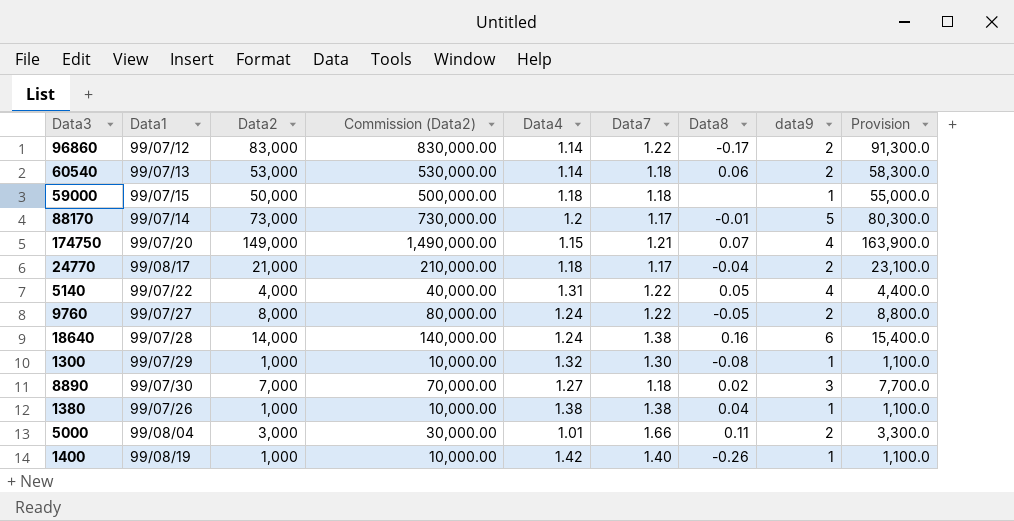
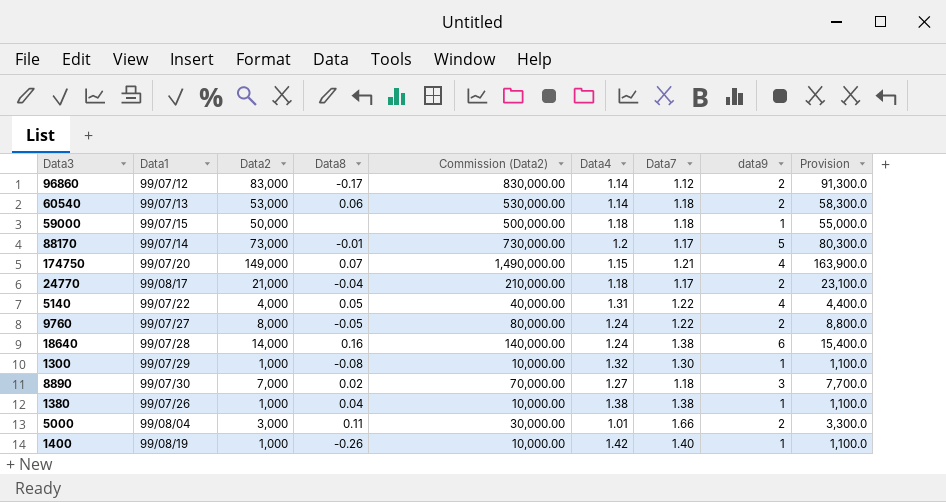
column Data8 | position: 7 -> 4
96860 | Data7: 1.22 -> 1.12

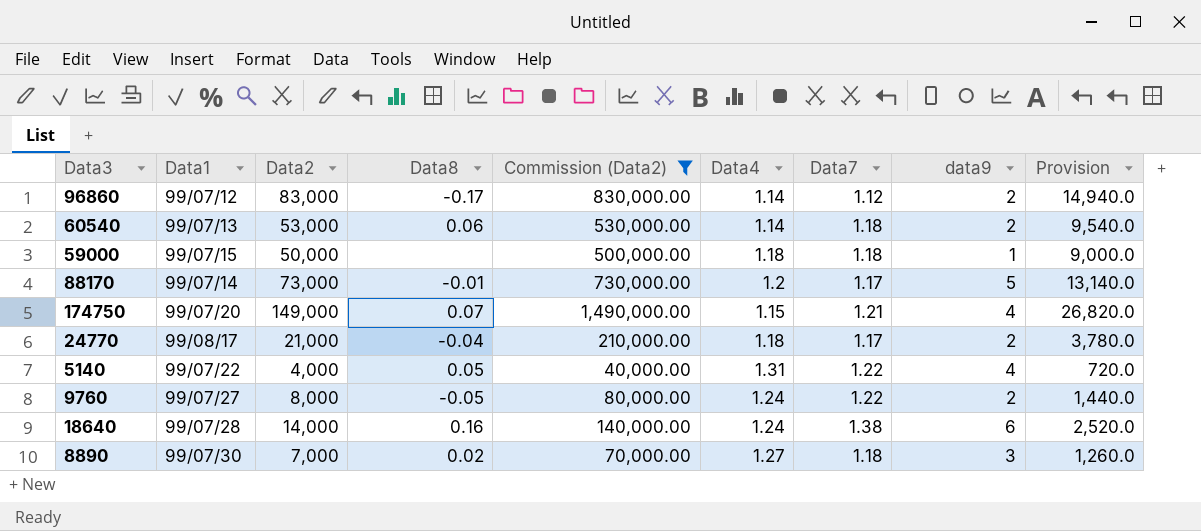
filter: none -> Commission (Data2) >= 40,000.00
column Provision | formula: [Data2] * 1.1 -> [Data2] * 0.18

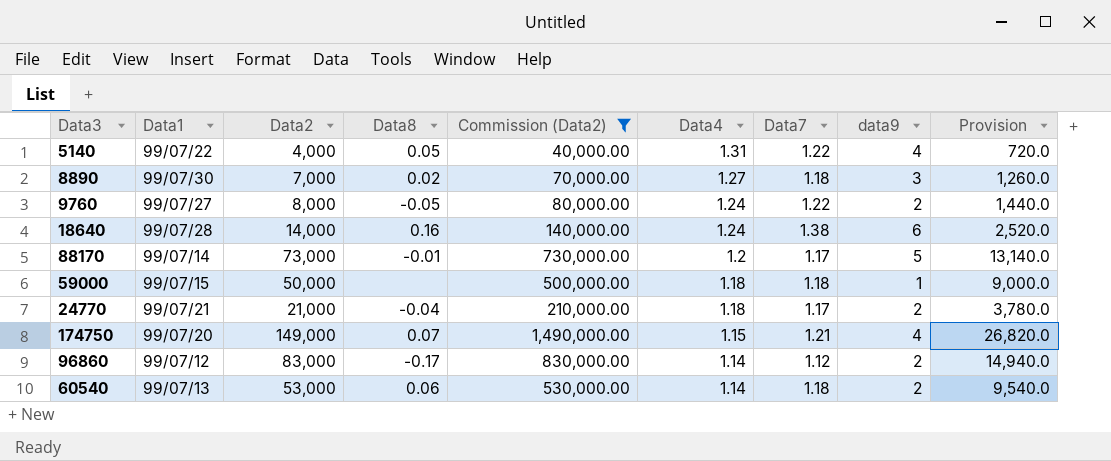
row order: none -> Data4 descending
24770 | Data1: 99/08/17 -> 99/07/21

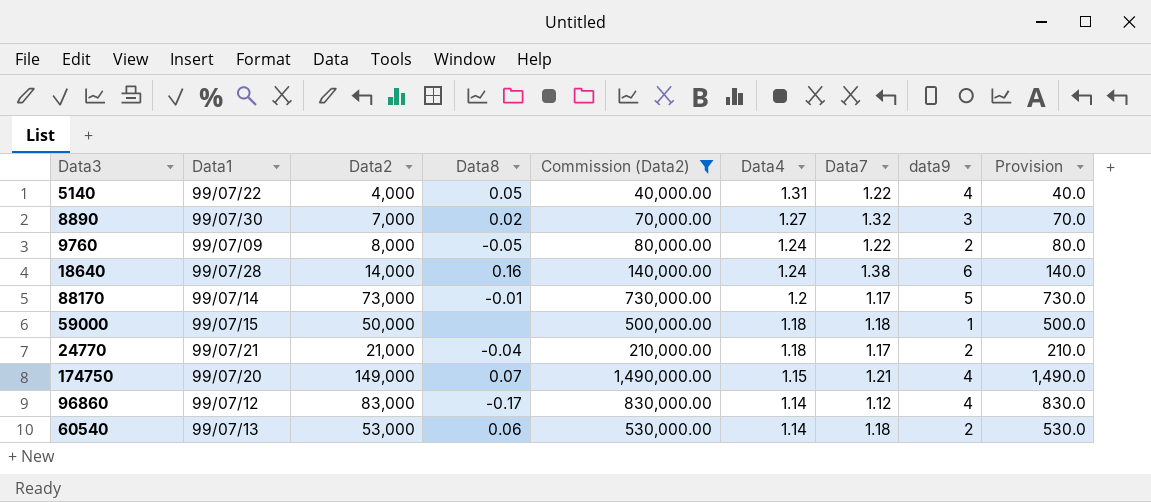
column Provision | formula: [Data2] * 0.18 -> [Data2] * 0.01
8890 | Data7: 1.18 -> 1.32
9760 | Data1: 99/07/27 -> 99/07/09
96860 | data9: 2 -> 4

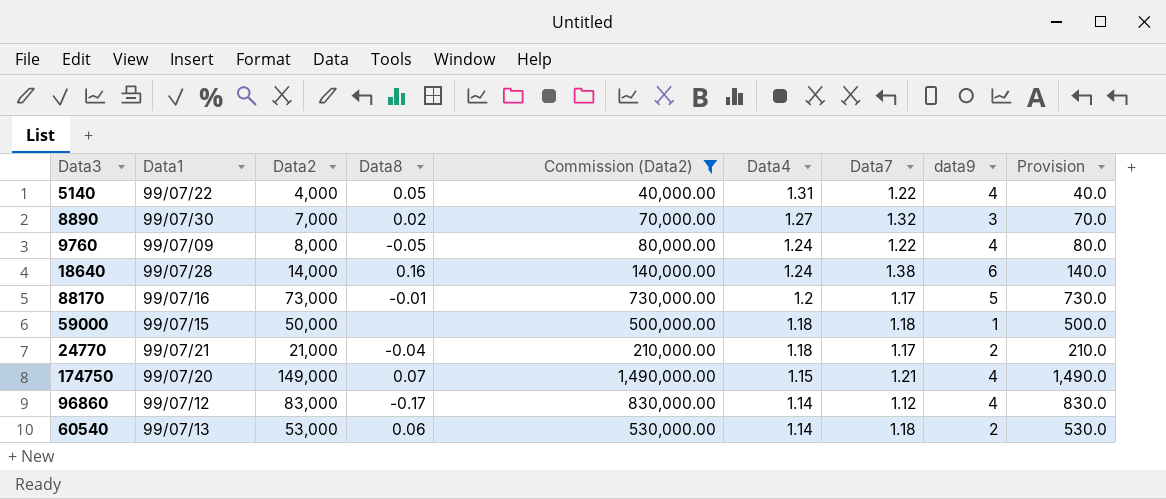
9760 | data9: 2 -> 4
88170 | Data1: 99/07/14 -> 99/07/16

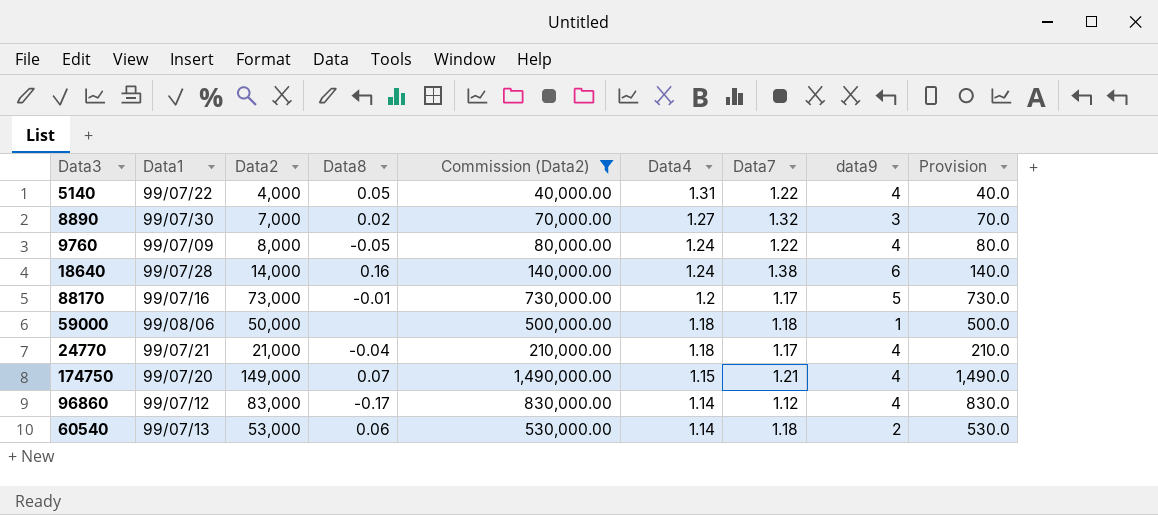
59000 | Data1: 99/07/15 -> 99/08/06
24770 | data9: 2 -> 4

